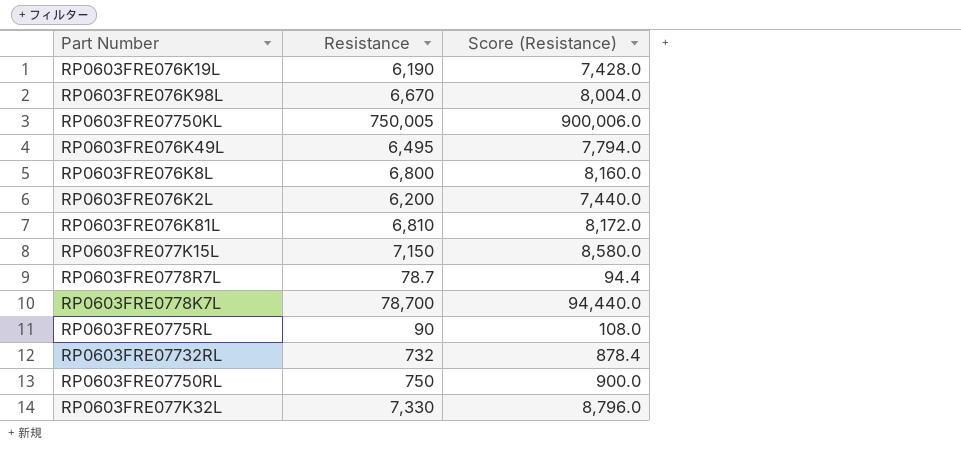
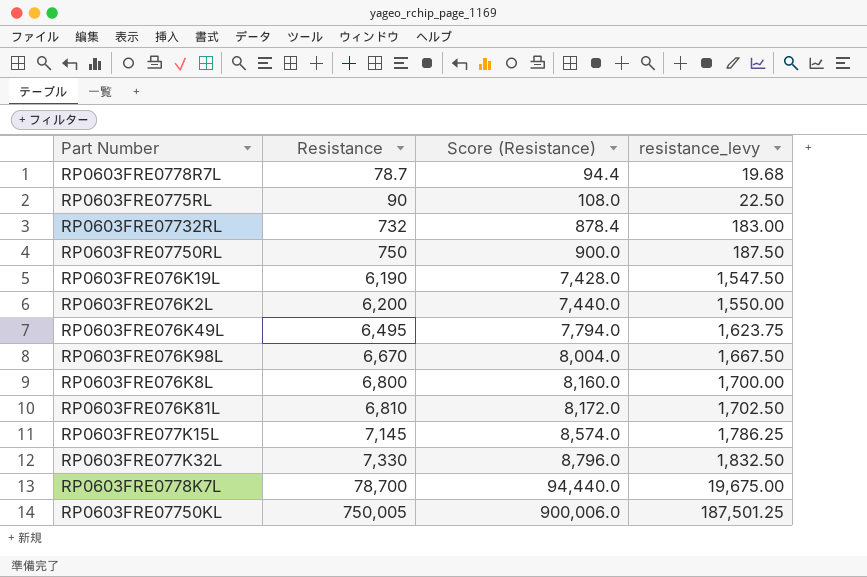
row order: none -> Resistance ascending
column resistance_levy | formula: none -> [Resistance] * 0.25
RP0603FRE077K15L | Resistance: 7,150 -> 7,145
RP0603FRE077K15L | Score (Resistance): 8,580.0 -> 8,574.0

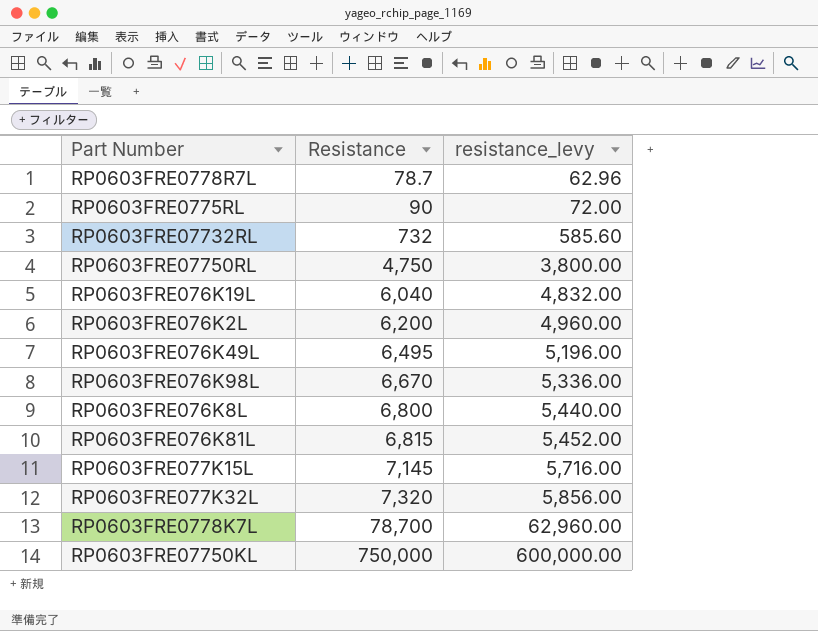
column Score (Resistance) | formula: [Resistance] * 1.2 -> none
column resistance_levy | formula: [Resistance] * 0.25 -> [Resistance] * 0.8
RP0603FRE07750RL | Resistance: 750 -> 4,750
RP0603FRE076K19L | Resistance: 6,190 -> 6,040
RP0603FRE076K81L | Resistance: 6,810 -> 6,815
RP0603FRE077K32L | Resistance: 7,330 -> 7,320
RP0603FRE07750KL | Resistance: 750,005 -> 750,000

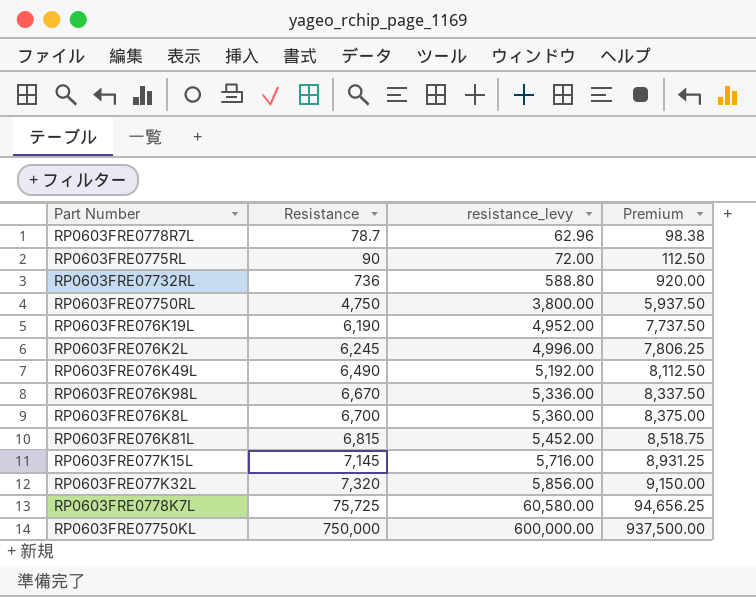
column Premium | formula: none -> [Resistance] * 1.25
RP0603FRE07732RL | Resistance: 732 -> 736
RP0603FRE07732RL | resistance_levy: 585.60 -> 588.80
RP0603FRE076K19L | Resistance: 6,040 -> 6,190
RP0603FRE076K19L | resistance_levy: 4,832.00 -> 4,952.00
RP0603FRE076K2L | Resistance: 6,200 -> 6,245
RP0603FRE076K2L | resistance_levy: 4,960.00 -> 4,996.00
RP0603FRE076K49L | Resistance: 6,495 -> 6,490
RP0603FRE076K49L | resistance_levy: 5,196.00 -> 5,192.00
RP0603FRE076K8L | Resistance: 6,800 -> 6,700
RP0603FRE076K8L | resistance_levy: 5,440.00 -> 5,360.00
RP0603FRE0778K7L | Resistance: 78,700 -> 75,725
RP0603FRE0778K7L | resistance_levy: 62,960.00 -> 60,580.00

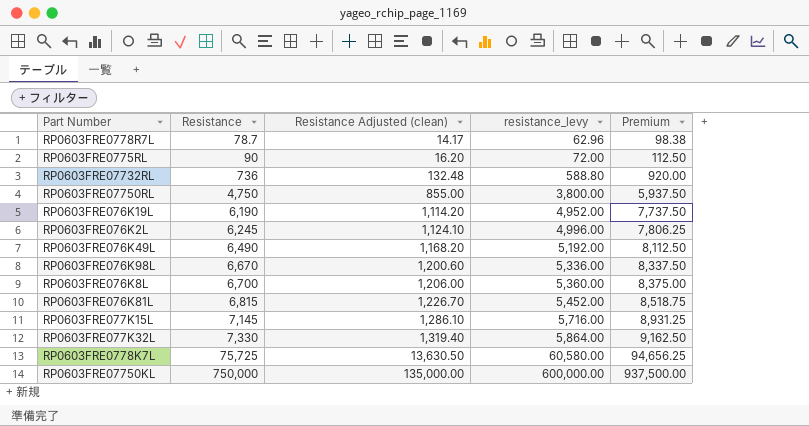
column Resistance Adjusted (clean) | formula: none -> [Resistance] * 0.18
RP0603FRE077K32L | Resistance: 7,320 -> 7,330
RP0603FRE077K32L | resistance_levy: 5,856.00 -> 5,864.00
RP0603FRE077K32L | Premium: 9,150.00 -> 9,162.50

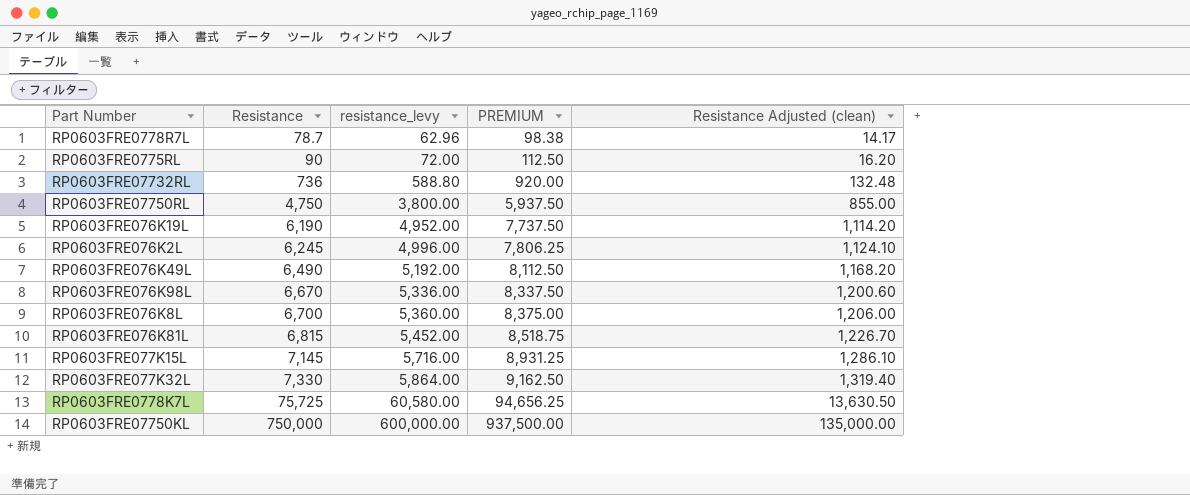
column name: Premium -> PREMIUM
column Resistance Adjusted (clean) | position: 3 -> 5

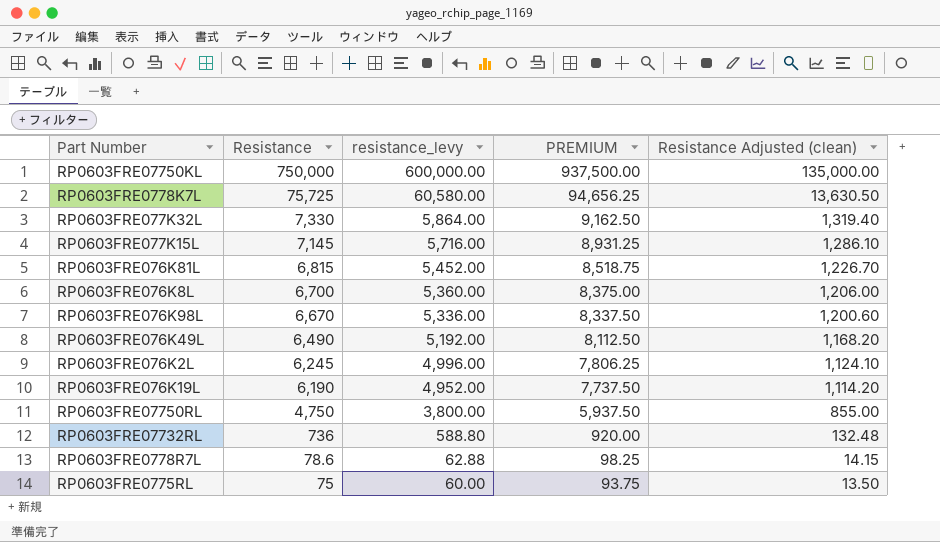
row order: Resistance ascending -> Resistance descending
RP0603FRE0778R7L | Resistance: 78.7 -> 78.6
RP0603FRE0778R7L | resistance_levy: 62.96 -> 62.88
RP0603FRE0778R7L | PREMIUM: 98.38 -> 98.25
RP0603FRE0778R7L | Resistance Adjusted (clean): 14.17 -> 14.15
RP0603FRE0775RL | Resistance: 90 -> 75
RP0603FRE0775RL | resistance_levy: 72.00 -> 60.00
RP0603FRE0775RL | PREMIUM: 112.50 -> 93.75
RP0603FRE0775RL | Resistance Adjusted (clean): 16.20 -> 13.50

